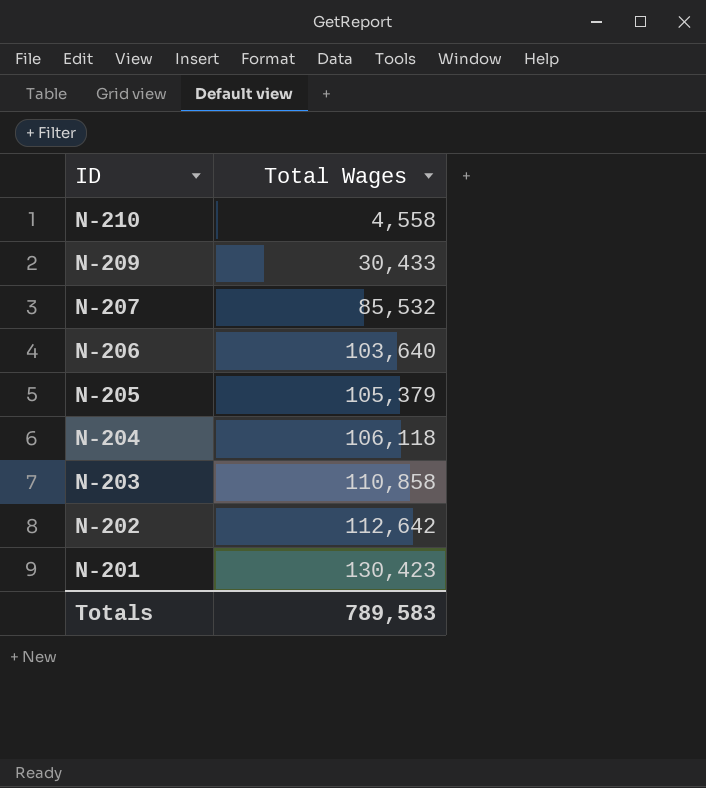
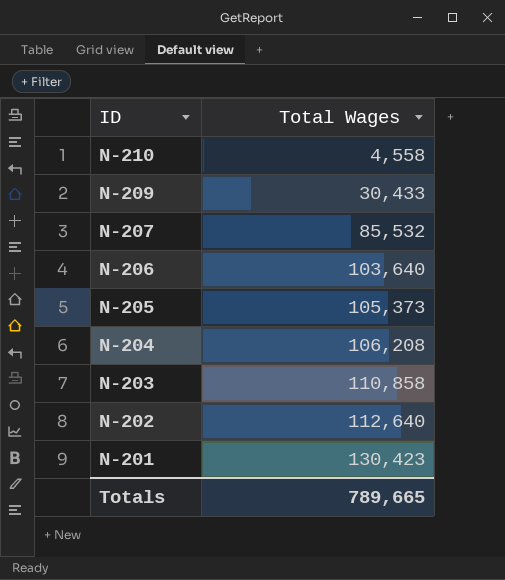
N-205 | Total Wages: 105,379 -> 105,373
N-204 | Total Wages: 106,118 -> 106,208
N-202 | Total Wages: 112,642 -> 112,640
Totals | Total Wages: 789,583 -> 789,665

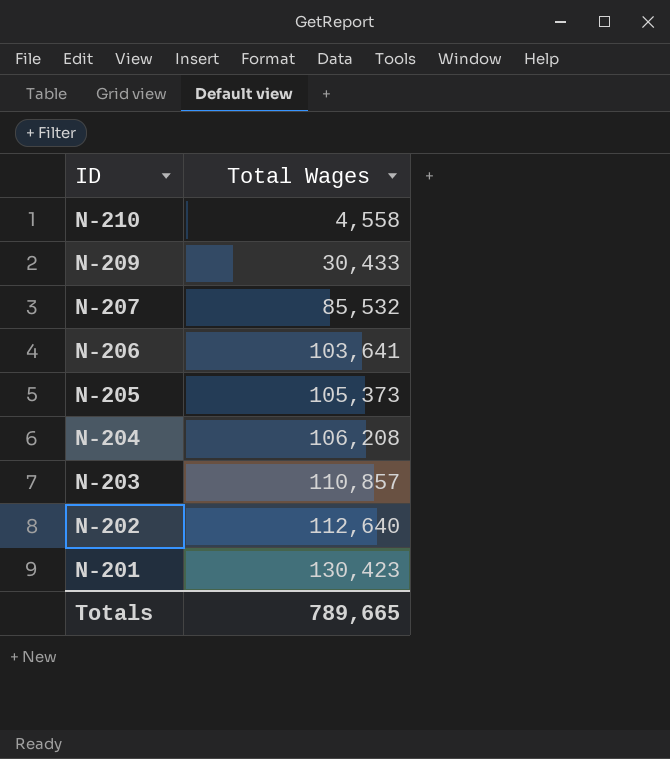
N-206 | Total Wages: 103,640 -> 103,641
N-203 | Total Wages: 110,858 -> 110,857

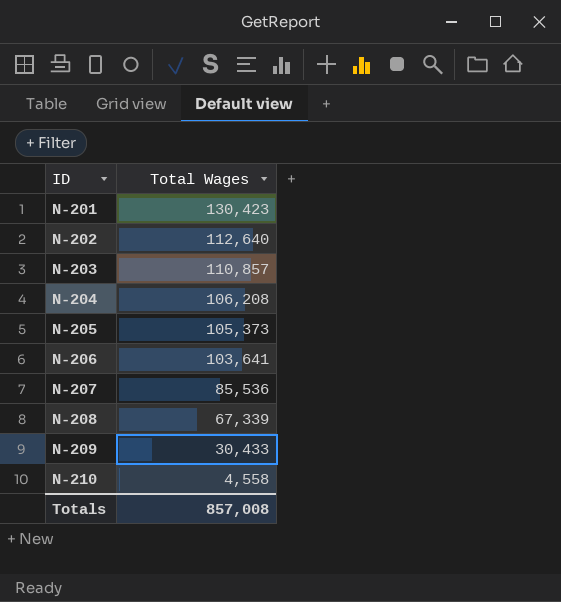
row order: ID descending -> ID ascending
N-207 | Total Wages: 85,532 -> 85,536
row N-208: none -> 67,339
Totals | Total Wages: 789,665 -> 857,008

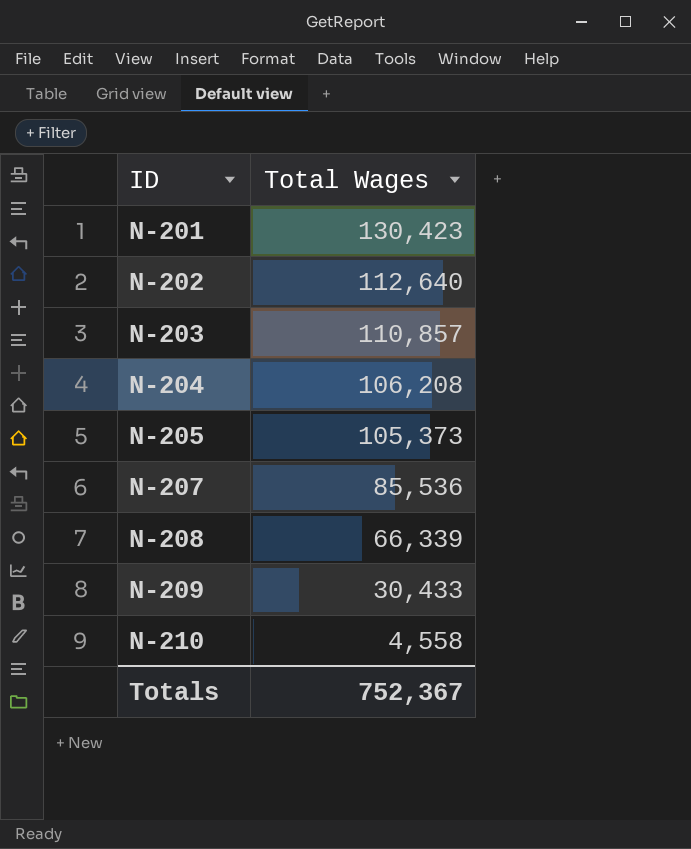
row N-206: 103,641 -> none
N-208 | Total Wages: 67,339 -> 66,339
Totals | Total Wages: 857,008 -> 752,367

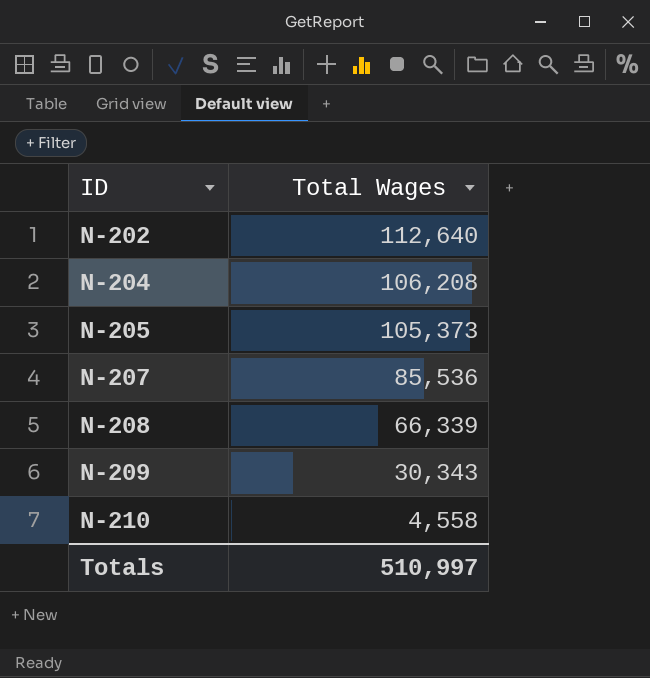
row N-201: 130,423 -> none
row N-203: 110,857 -> none
N-209 | Total Wages: 30,433 -> 30,343
Totals | Total Wages: 752,367 -> 510,997

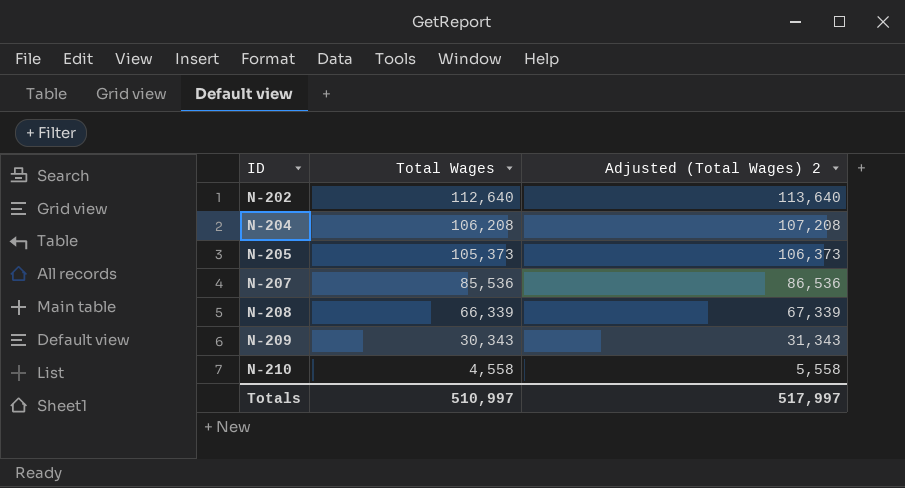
column Adjusted (Total Wages) 2 | formula: none -> [Total Wages] + 1000

